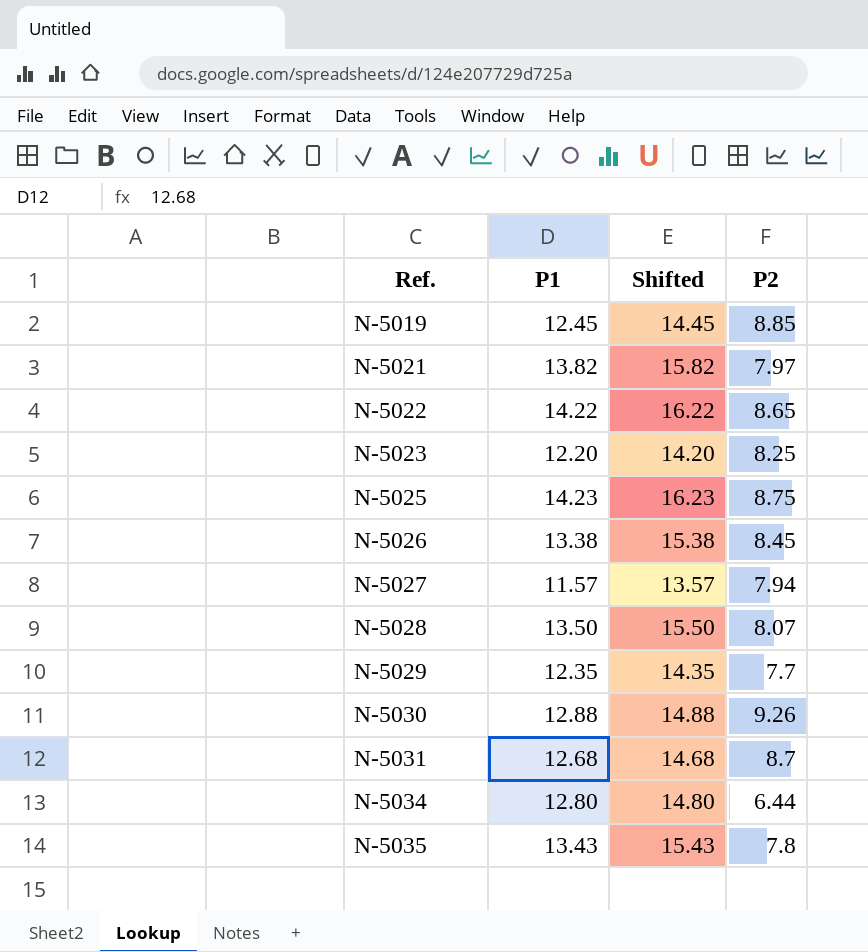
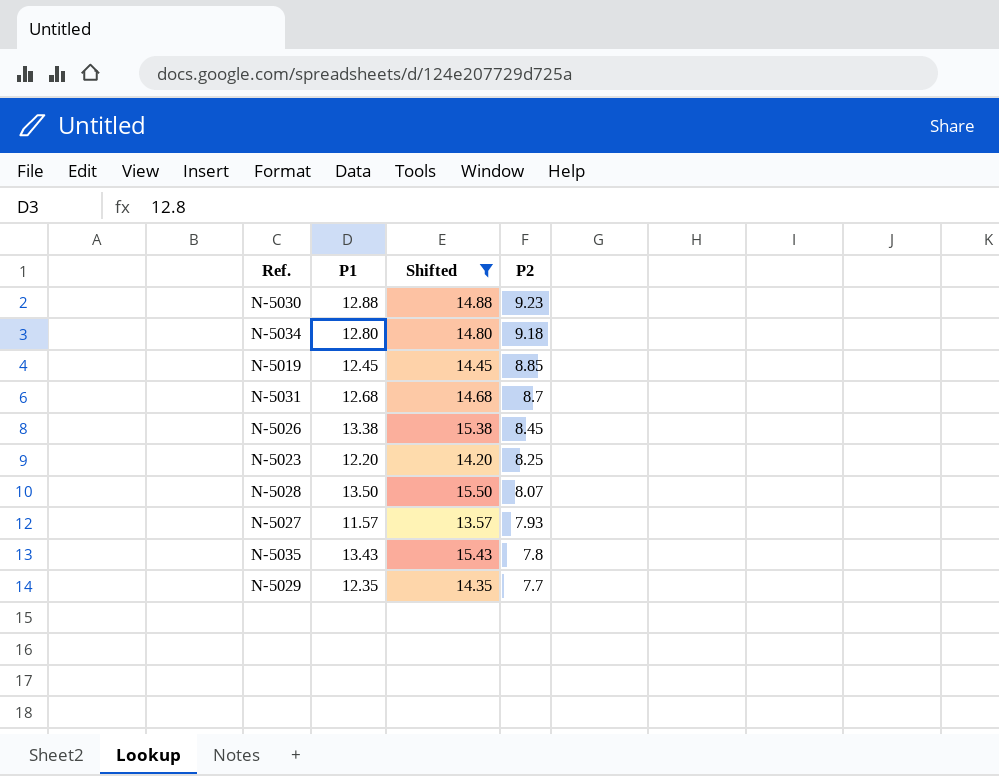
filter: none -> Shifted <= 15.50
row order: Ref. ascending -> P2 descending
N-5030 | P2: 9.26 -> 9.23
N-5034 | P2: 6.44 -> 9.18
N-5027 | P2: 7.94 -> 7.93

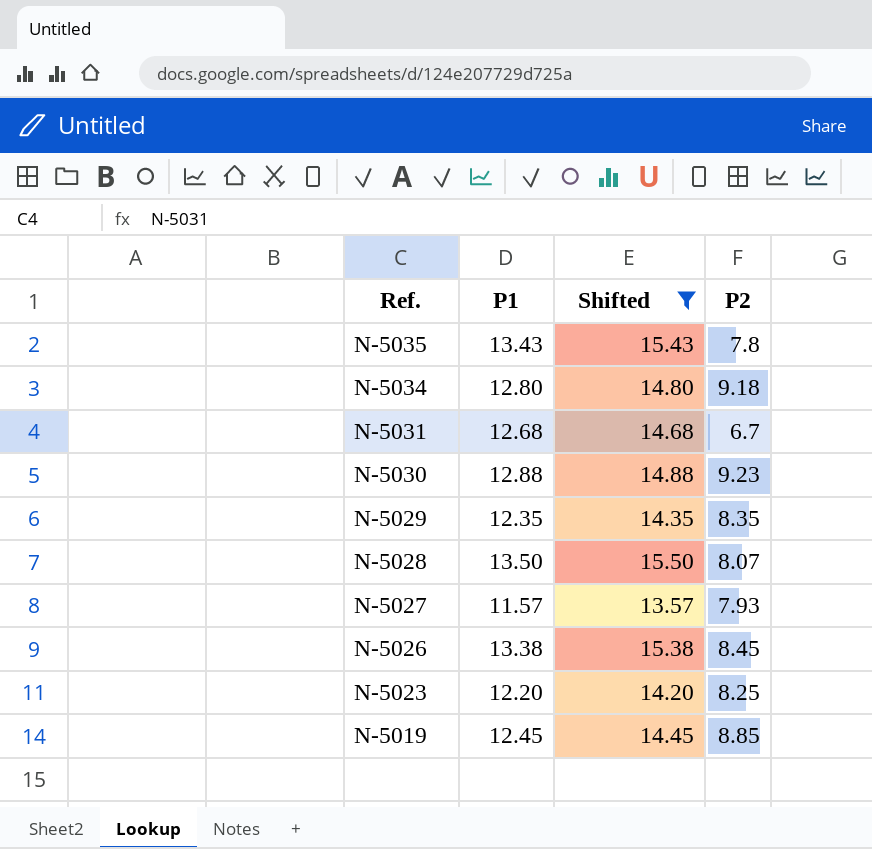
row order: P2 descending -> Ref. descending
N-5031 | P2: 8.7 -> 6.7
N-5029 | P2: 7.7 -> 8.35

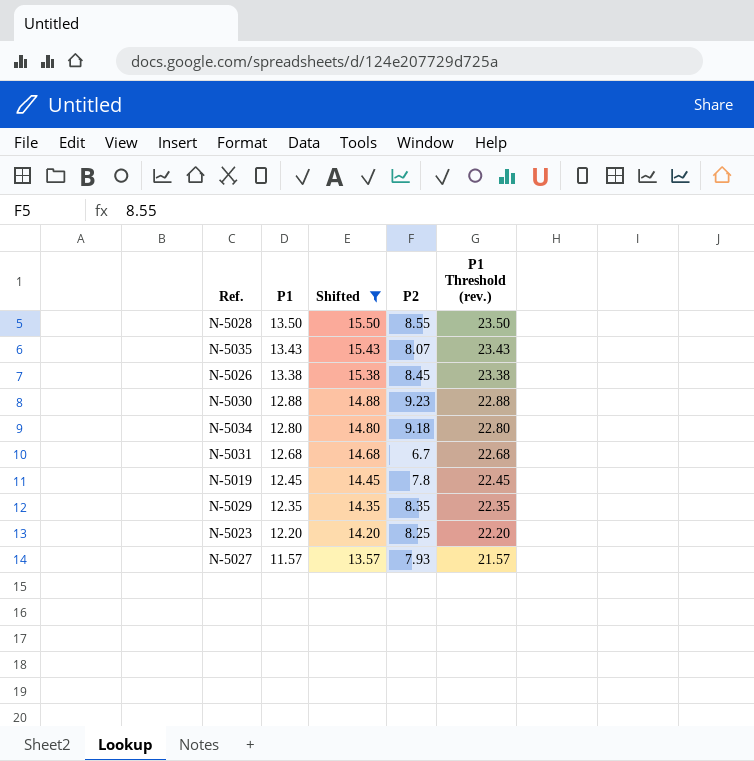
row order: Ref. descending -> P1 descending
column P1 Threshold (rev.) | formula: none -> [P1] + 10
N-5028 | P2: 8.07 -> 8.55
N-5035 | P2: 7.8 -> 8.07
N-5019 | P2: 8.85 -> 7.8

